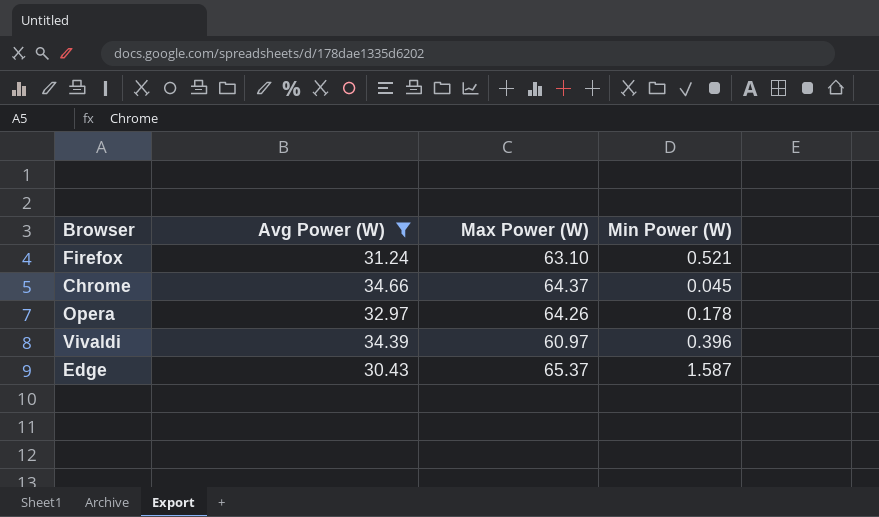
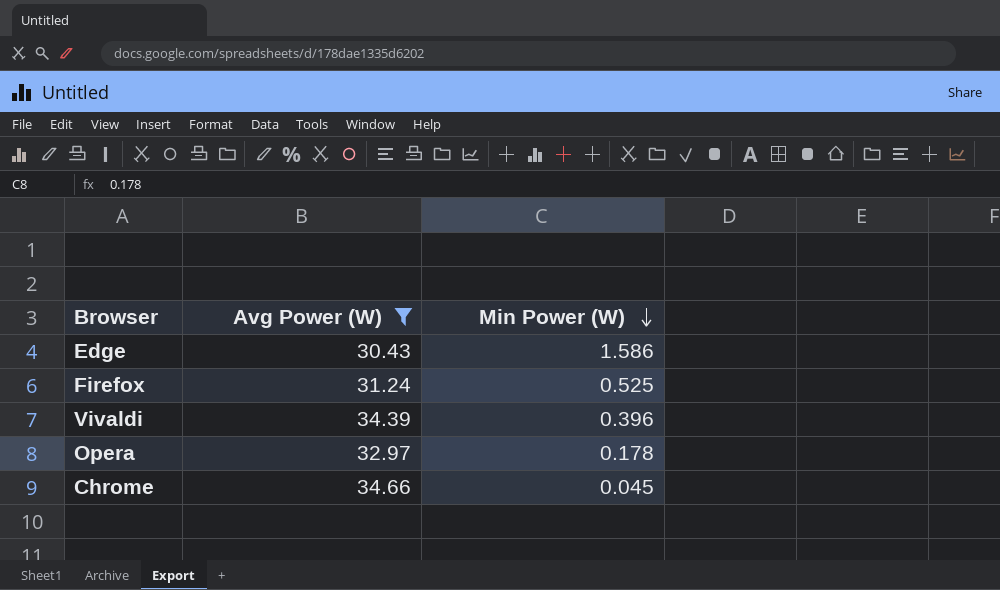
row order: none -> Min Power (W) descending
column Max Power (W) | position: 3 -> none
Edge | Min Power (W): 1.587 -> 1.586
Firefox | Min Power (W): 0.521 -> 0.525

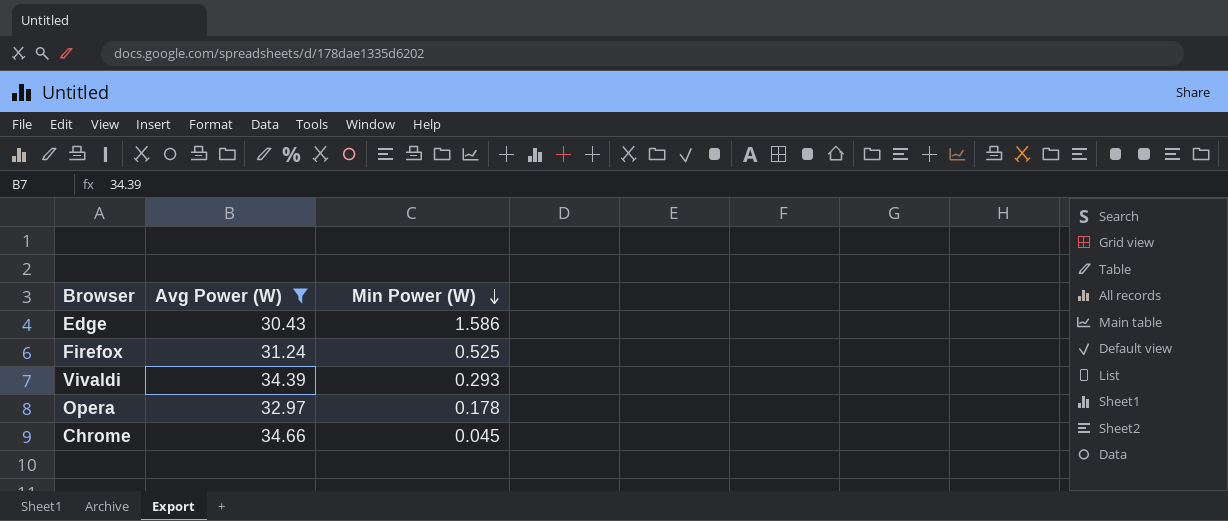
Vivaldi | Min Power (W): 0.396 -> 0.293

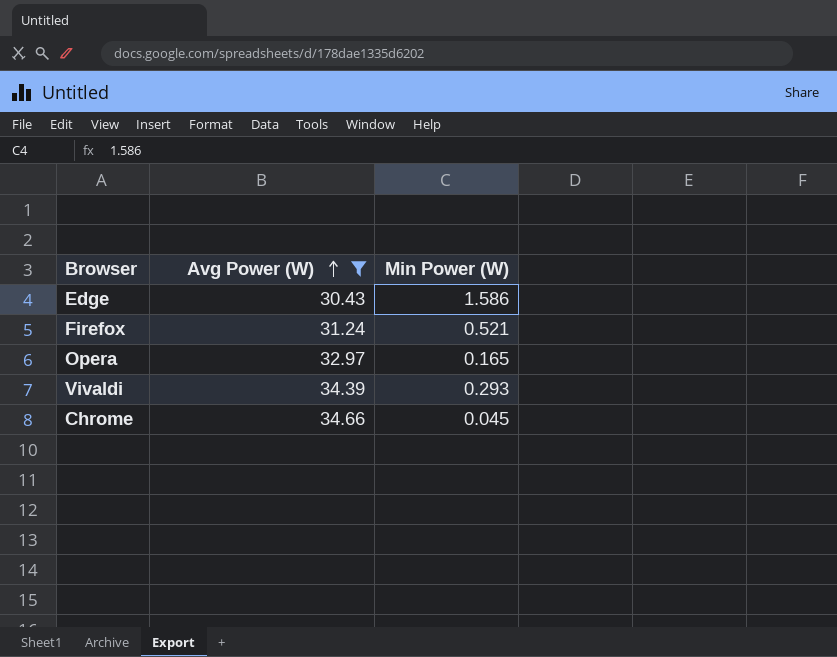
row order: Min Power (W) descending -> Avg Power (W) ascending
Firefox | Min Power (W): 0.525 -> 0.521
Opera | Min Power (W): 0.178 -> 0.165

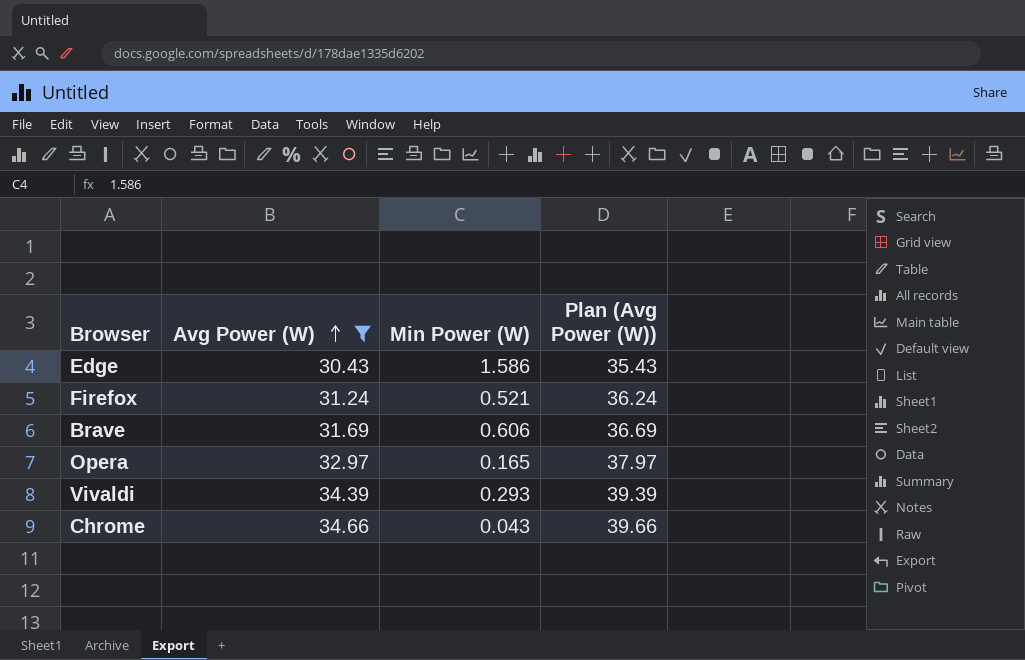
column Plan (Avg Power (W)) | formula: none -> [Avg Power (W)] + 5
row Brave: none -> 31.69 | 0.606 | 36.69
Chrome | Min Power (W): 0.045 -> 0.043

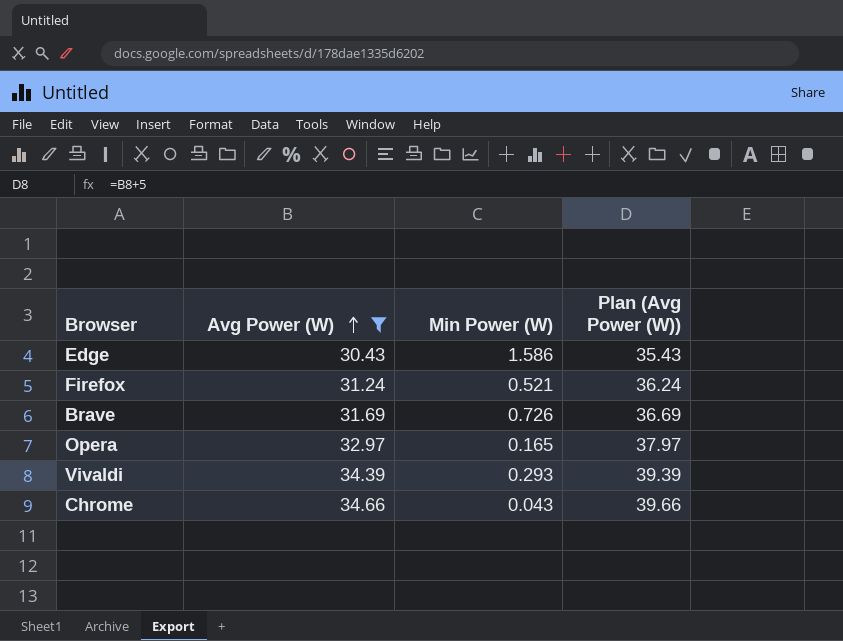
Brave | Min Power (W): 0.606 -> 0.726

